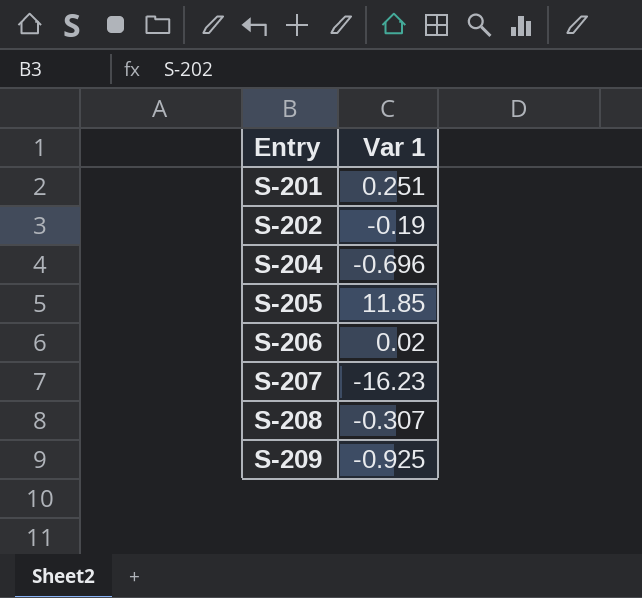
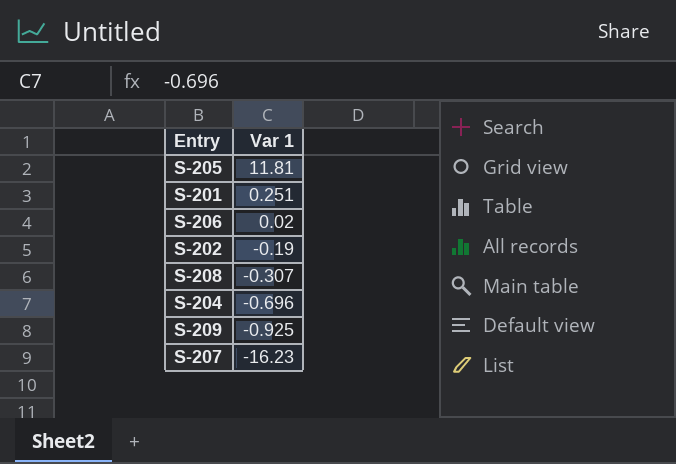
row order: Entry ascending -> Var 1 descending
S-205 | Var 1: 11.85 -> 11.81

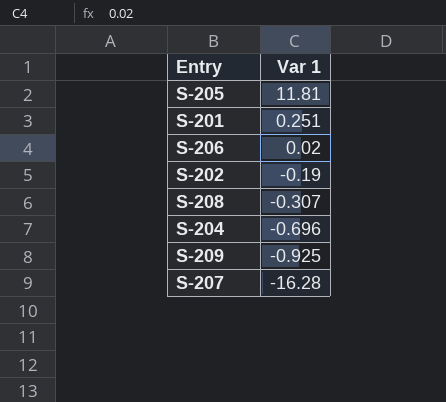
S-207 | Var 1: -16.23 -> -16.28

